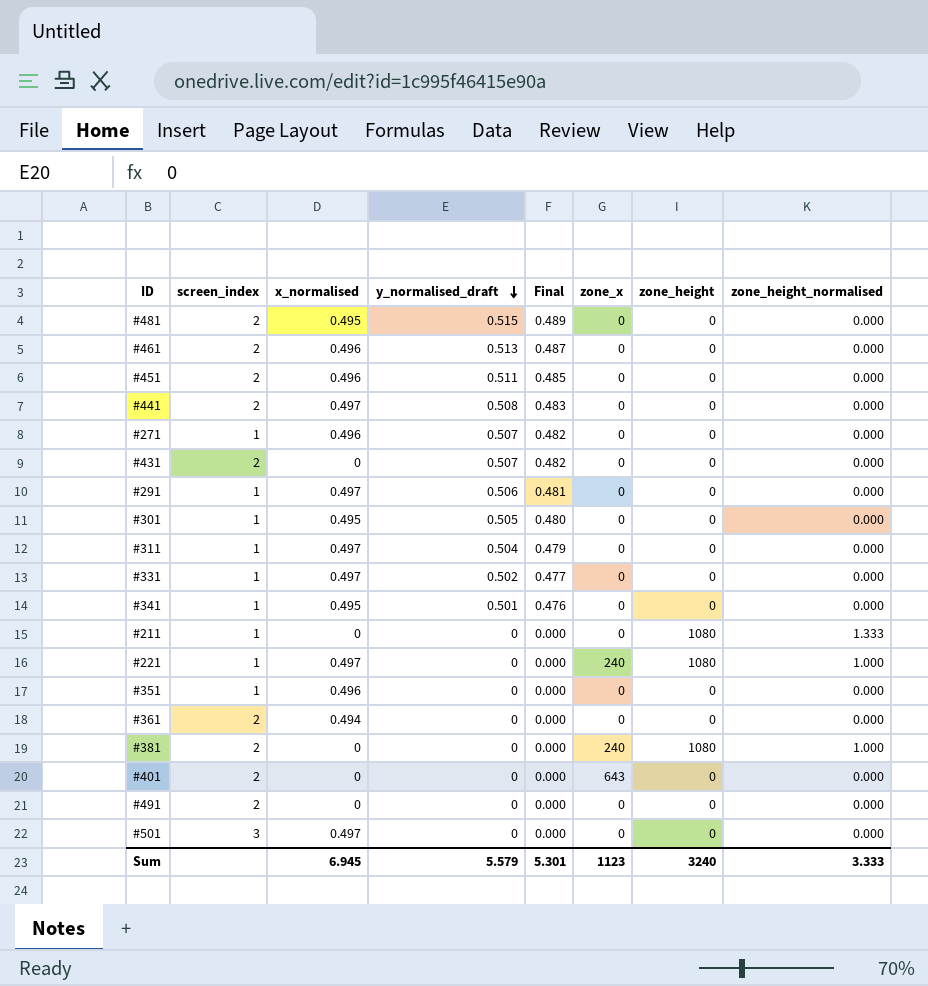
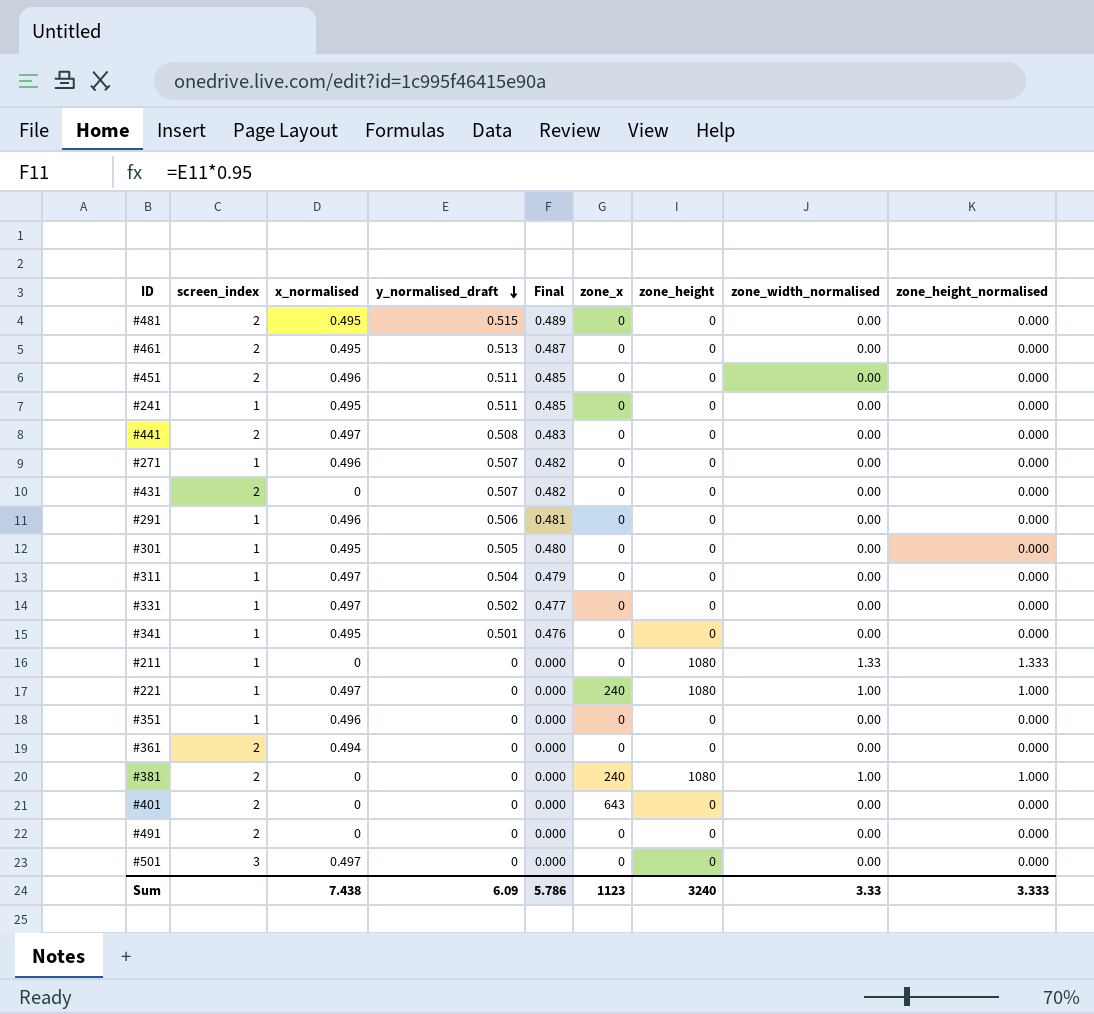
column zone_width_normalised | position: none -> 8
#461 | x_normalised: 0.496 -> 0.495
row #241: none -> 1 | 0.495 | 0.511 | 0.485 | 0 | 0 | 0.00 | 0.000
#291 | x_normalised: 0.497 -> 0.496
Sum | x_normalised: 6.945 -> 7.438
Sum | y_normalised_draft: 5.579 -> 6.09
Sum | Final: 5.301 -> 5.786

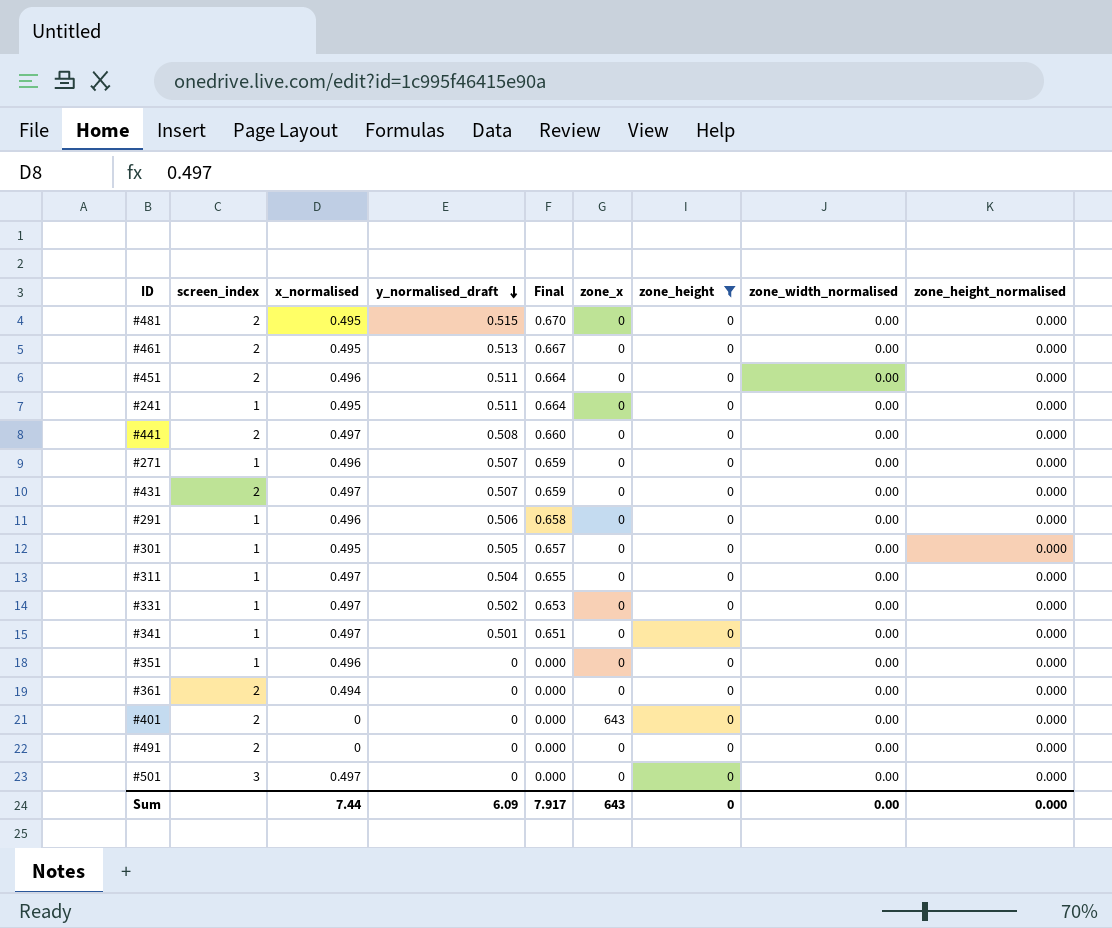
filter: none -> zone_height = 0
column Final | formula: [y_normalised_draft] * 0.95 -> [y_normalised_draft] * 1.3
#431 | x_normalised: 0 -> 0.497
#341 | x_normalised: 0.495 -> 0.497
Sum | x_normalised: 7.438 -> 7.44
Sum | Final: 5.786 -> 7.917
Sum | zone_x: 1123 -> 643
Sum | zone_height: 3240 -> 0
Sum | zone_width_normalised: 3.33 -> 0.00
Sum | zone_height_normalised: 3.333 -> 0.000

